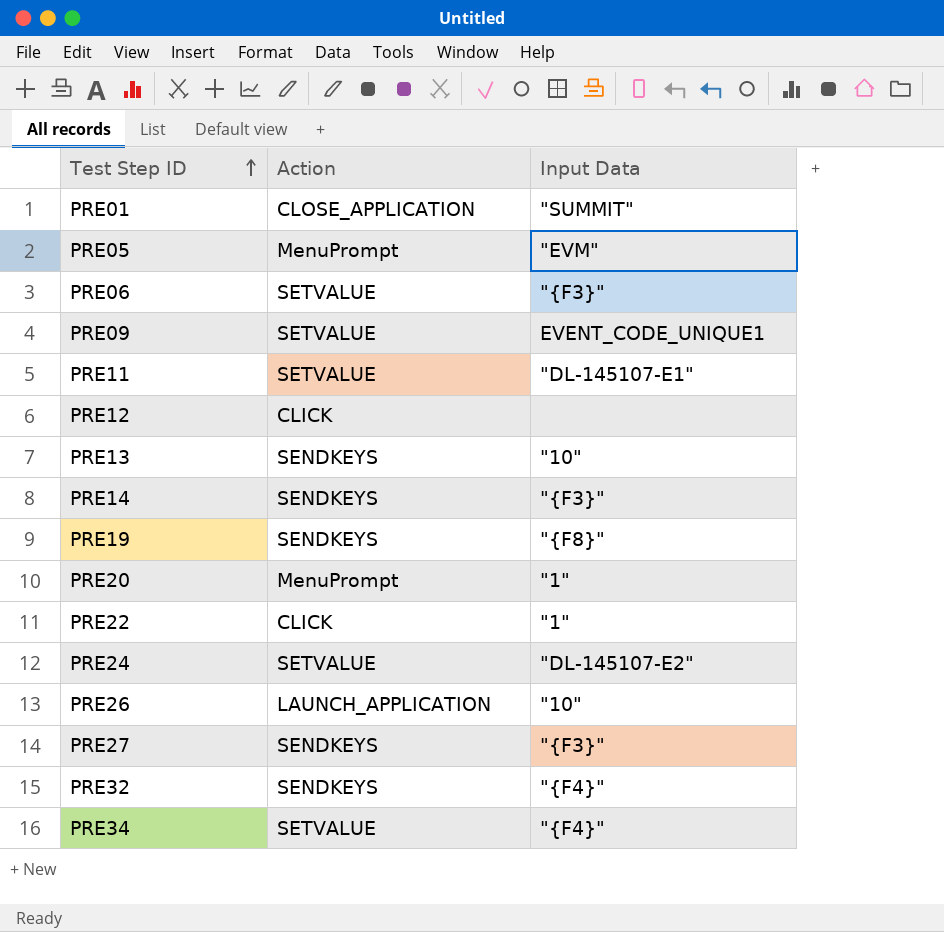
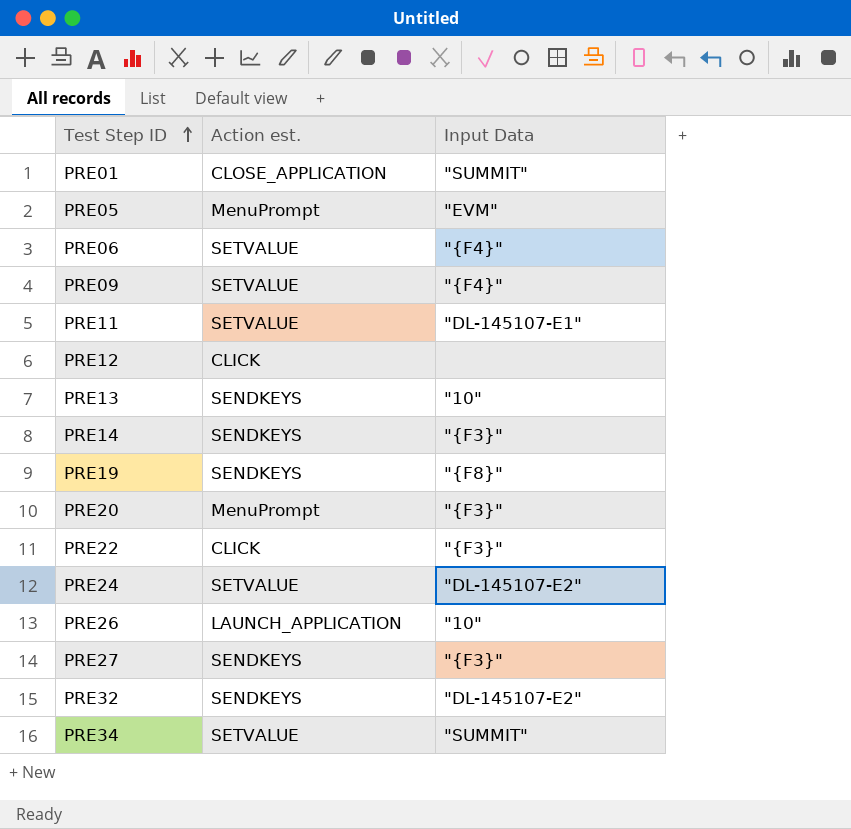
column name: Action -> Action est.
PRE06 | Input Data: "{F3}" -> "{F4}"
PRE09 | Input Data: EVENT_CODE_UNIQUE1 -> "{F4}"
PRE20 | Input Data: "1" -> "{F3}"
PRE22 | Input Data: "1" -> "{F3}"
PRE32 | Input Data: "{F4}" -> "DL-145107-E2"
PRE34 | Input Data: "{F4}" -> "SUMMIT"

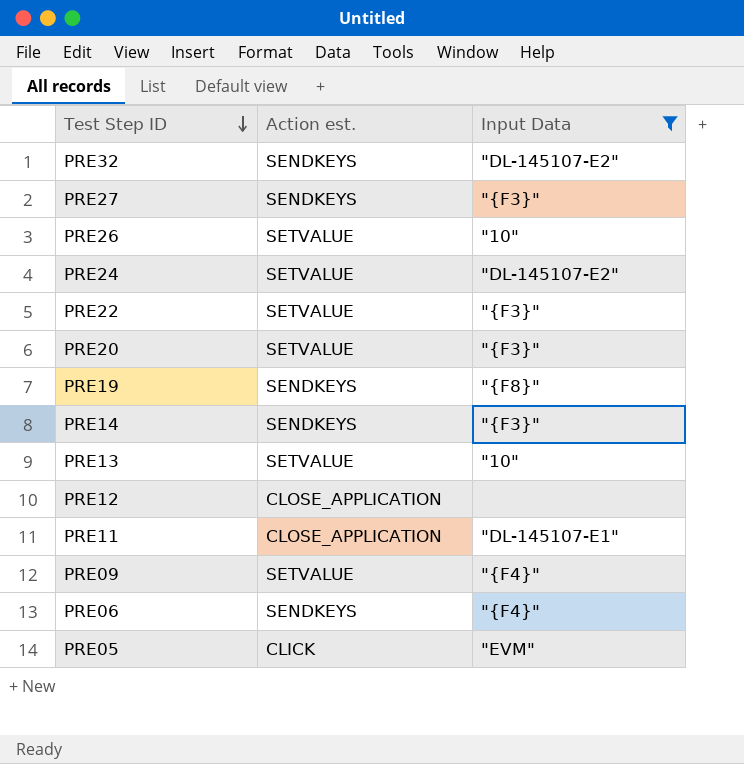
filter: none -> Input Data != "SUMMIT"
row order: Test Step ID ascending -> Test Step ID descending
PRE26 | Action est.: LAUNCH_APPLICATION -> SETVALUE
PRE22 | Action est.: CLICK -> SETVALUE
PRE20 | Action est.: MenuPrompt -> SETVALUE
PRE13 | Action est.: SENDKEYS -> SETVALUE
PRE12 | Action est.: CLICK -> CLOSE_APPLICATION
PRE11 | Action est.: SETVALUE -> CLOSE_APPLICATION
PRE06 | Action est.: SETVALUE -> SENDKEYS
PRE05 | Action est.: MenuPrompt -> CLICK

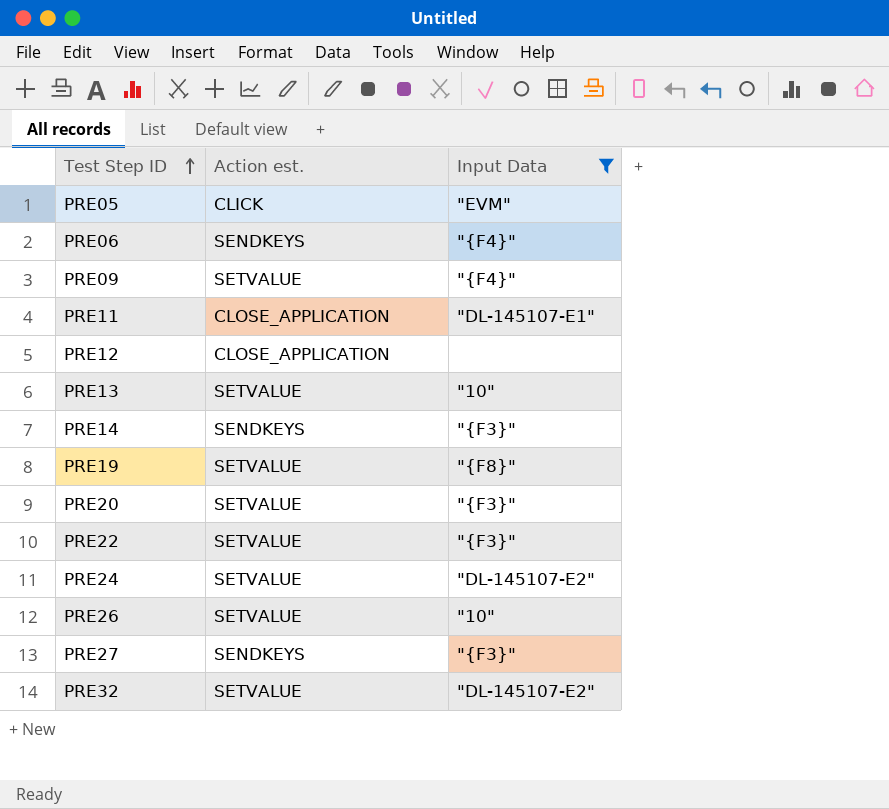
row order: Test Step ID descending -> Test Step ID ascending
PRE19 | Action est.: SENDKEYS -> SETVALUE
PRE32 | Action est.: SENDKEYS -> SETVALUE

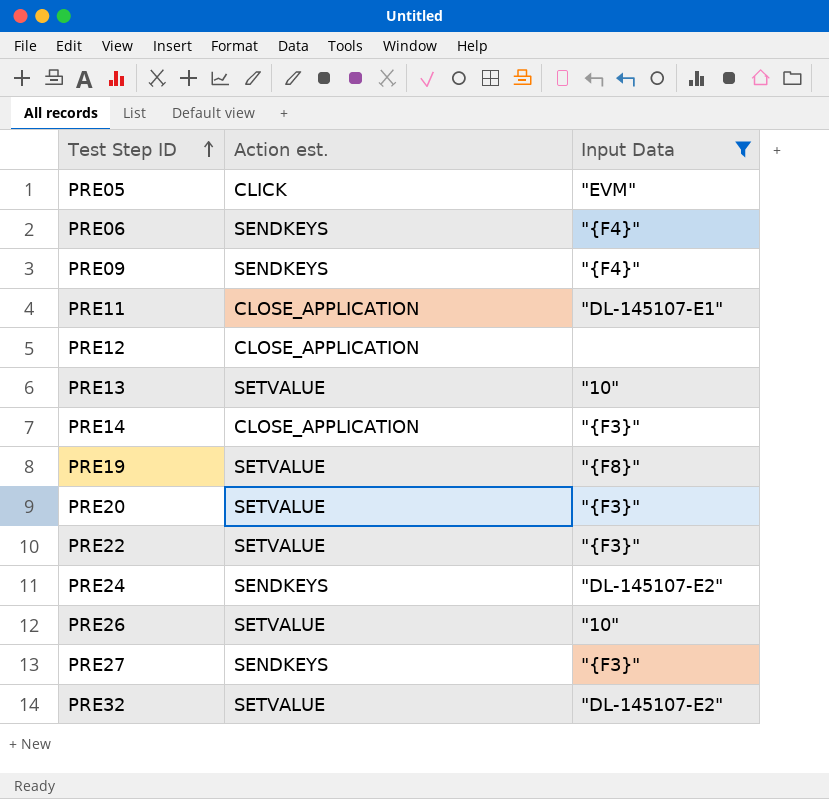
PRE09 | Action est.: SETVALUE -> SENDKEYS
PRE14 | Action est.: SENDKEYS -> CLOSE_APPLICATION
PRE24 | Action est.: SETVALUE -> SENDKEYS

